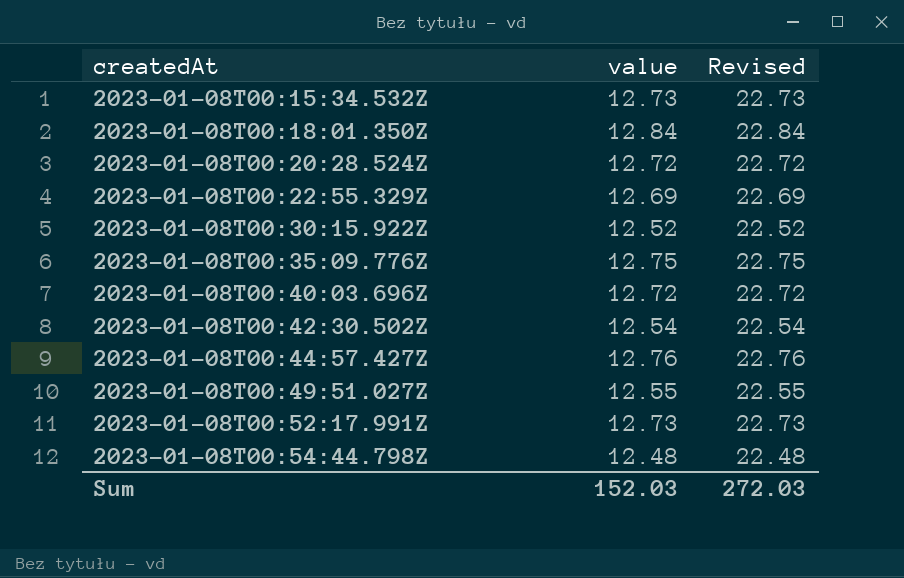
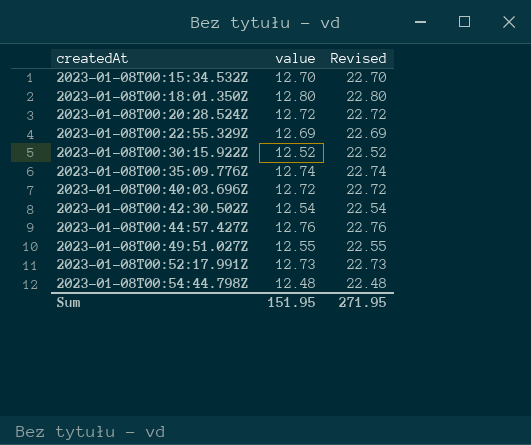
2023-01-08T00:15:34.532Z | value: 12.73 -> 12.70
2023-01-08T00:15:34.532Z | Revised: 22.73 -> 22.70
2023-01-08T00:18:01.350Z | value: 12.84 -> 12.80
2023-01-08T00:18:01.350Z | Revised: 22.84 -> 22.80
2023-01-08T00:35:09.776Z | value: 12.75 -> 12.74
2023-01-08T00:35:09.776Z | Revised: 22.75 -> 22.74
Sum | value: 152.03 -> 151.95
Sum | Revised: 272.03 -> 271.95

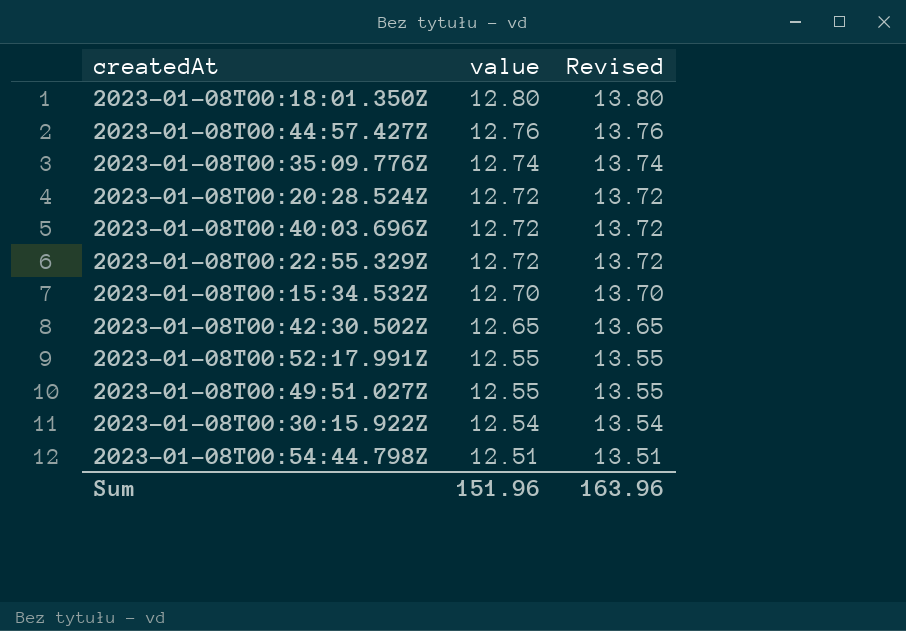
row order: createdAt ascending -> value descending
column Revised | formula: [value] + 10 -> [value] + 1
2023-01-08T00:22:55.329Z | value: 12.69 -> 12.72
2023-01-08T00:42:30.502Z | value: 12.54 -> 12.65
2023-01-08T00:52:17.991Z | value: 12.73 -> 12.55
2023-01-08T00:30:15.922Z | value: 12.52 -> 12.54
2023-01-08T00:54:44.798Z | value: 12.48 -> 12.51
Sum | value: 151.95 -> 151.96
Sum | Revised: 271.95 -> 163.96

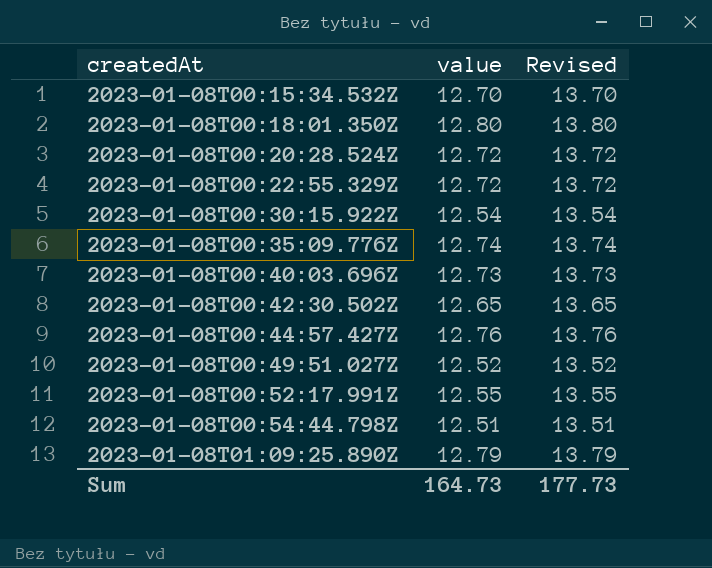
row order: value descending -> createdAt ascending
2023-01-08T00:40:03.696Z | value: 12.72 -> 12.73
2023-01-08T00:40:03.696Z | Revised: 13.72 -> 13.73
2023-01-08T00:49:51.027Z | value: 12.55 -> 12.52
2023-01-08T00:49:51.027Z | Revised: 13.55 -> 13.52
row 2023-01-08T01:09:25.890Z: none -> 12.79 | 13.79
Sum | value: 151.96 -> 164.73
Sum | Revised: 163.96 -> 177.73

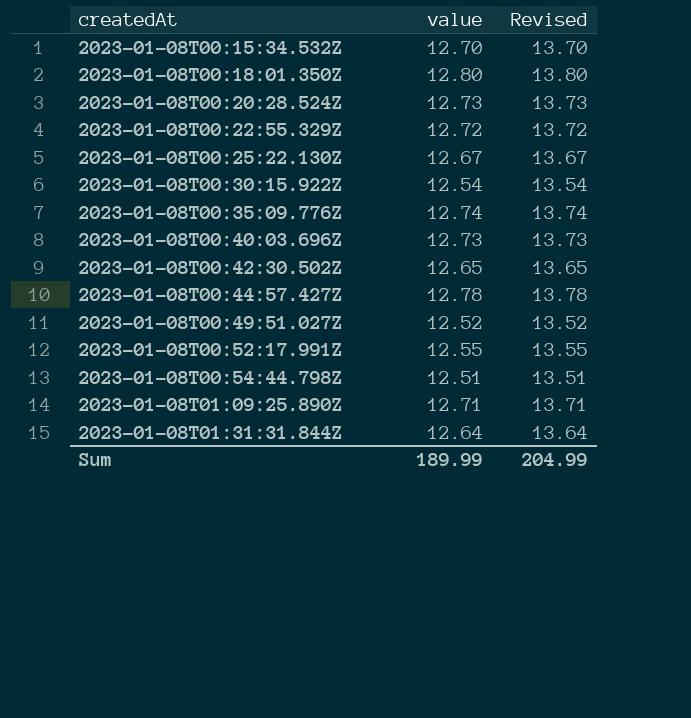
2023-01-08T00:20:28.524Z | value: 12.72 -> 12.73
2023-01-08T00:20:28.524Z | Revised: 13.72 -> 13.73
row 2023-01-08T00:25:22.130Z: none -> 12.67 | 13.67
2023-01-08T00:44:57.427Z | value: 12.76 -> 12.78
2023-01-08T00:44:57.427Z | Revised: 13.76 -> 13.78
2023-01-08T01:09:25.890Z | value: 12.79 -> 12.71
2023-01-08T01:09:25.890Z | Revised: 13.79 -> 13.71
row 2023-01-08T01:31:31.844Z: none -> 12.64 | 13.64
Sum | value: 164.73 -> 189.99
Sum | Revised: 177.73 -> 204.99

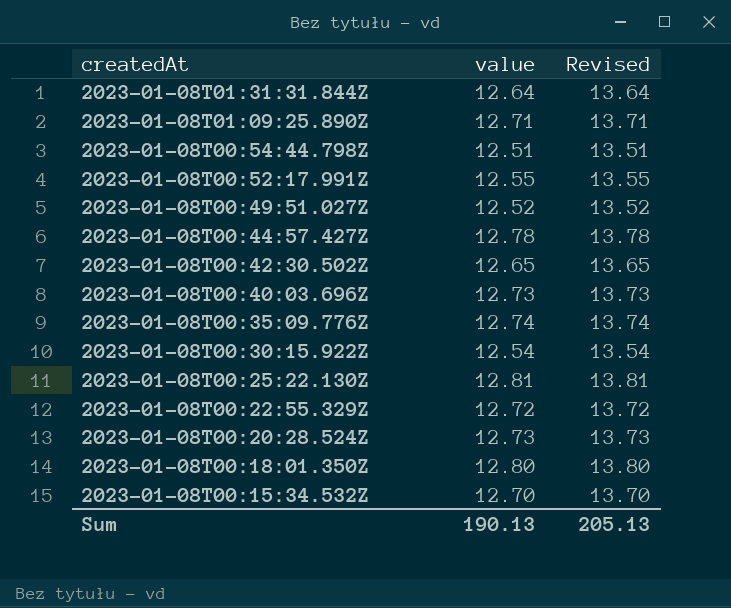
row order: createdAt ascending -> createdAt descending
2023-01-08T00:25:22.130Z | value: 12.67 -> 12.81
2023-01-08T00:25:22.130Z | Revised: 13.67 -> 13.81
Sum | value: 189.99 -> 190.13
Sum | Revised: 204.99 -> 205.13

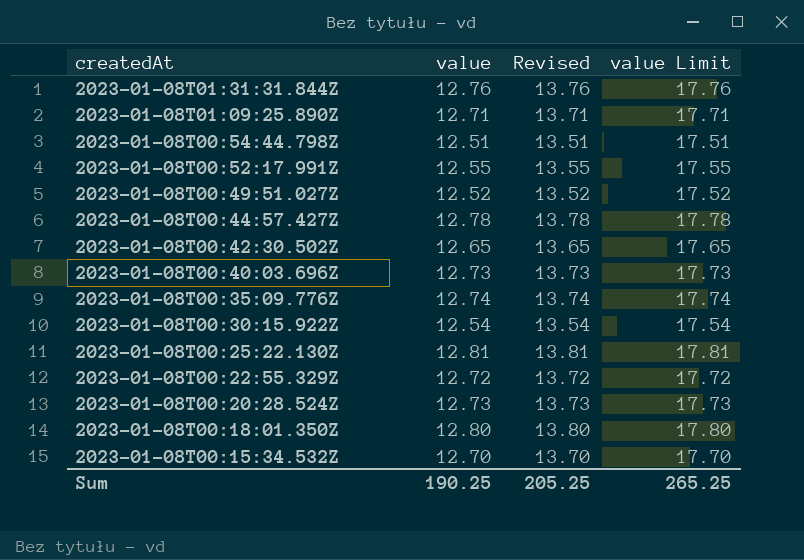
column value Limit | formula: none -> [value] + 5
2023-01-08T01:31:31.844Z | value: 12.64 -> 12.76
2023-01-08T01:31:31.844Z | Revised: 13.64 -> 13.76
Sum | value: 190.13 -> 190.25
Sum | Revised: 205.13 -> 205.25

